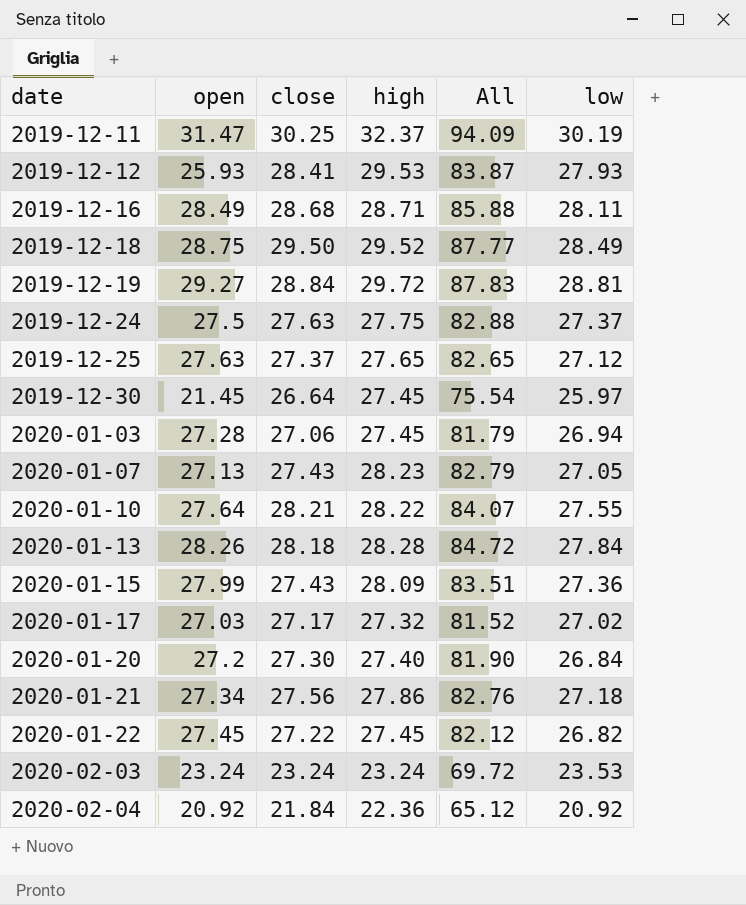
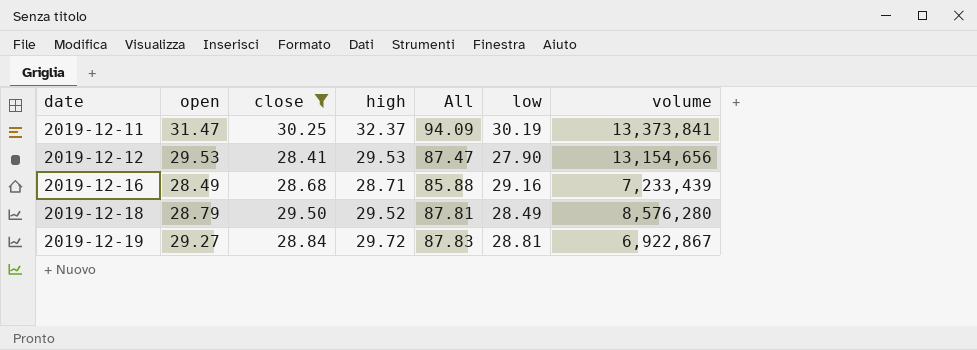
filter: none -> close >= 28.41
column volume | position: none -> 7
2019-12-12 | open: 25.93 -> 29.53
2019-12-12 | All: 83.87 -> 87.47
2019-12-12 | low: 27.93 -> 27.90
2019-12-16 | low: 28.11 -> 29.16
2019-12-18 | open: 28.75 -> 28.79
2019-12-18 | All: 87.77 -> 87.81

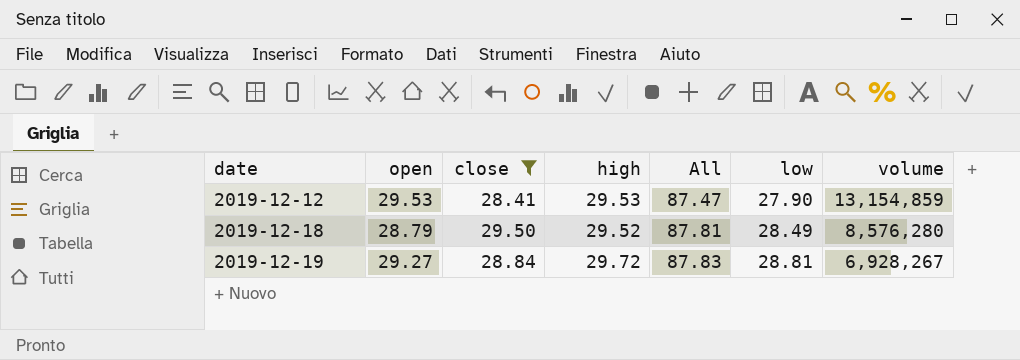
row 2019-12-11: 31.47 | 30.25 | 32.37 | 94.09 | 30.19 | 13,373,841 -> none
row 2019-12-16: 28.49 | 28.68 | 28.71 | 85.88 | 29.16 | 7,233,439 -> none
2019-12-12 | volume: 13,154,656 -> 13,154,859
2019-12-19 | volume: 6,922,867 -> 6,928,267

